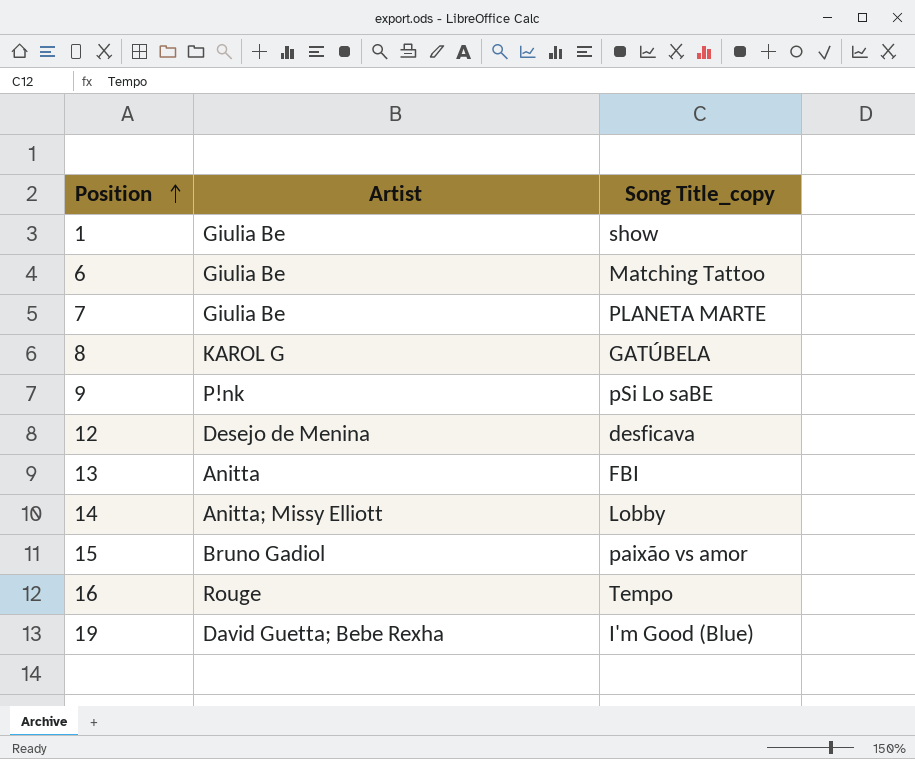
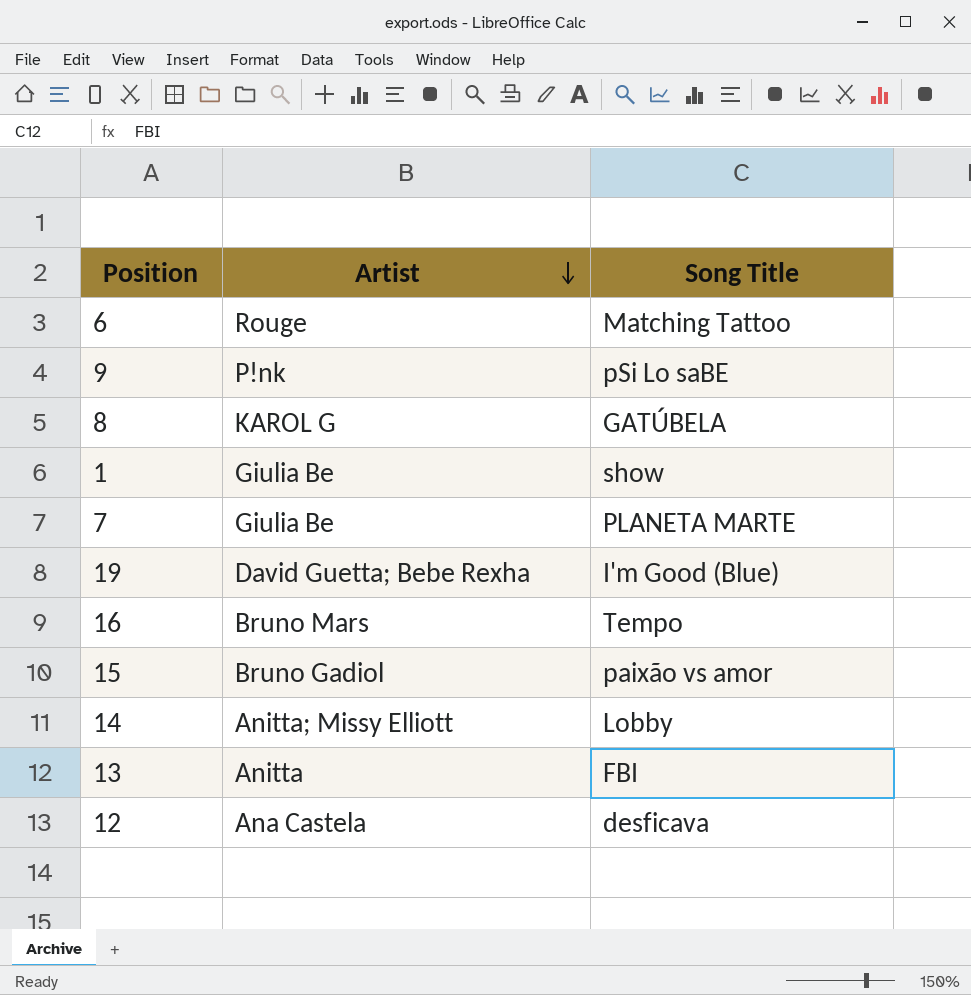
row order: Position ascending -> Artist descending
column name: Song Title_copy -> Song Title
6 | Artist: Giulia Be -> Rouge
16 | Artist: Rouge -> Bruno Mars
12 | Artist: Desejo de Menina -> Ana Castela

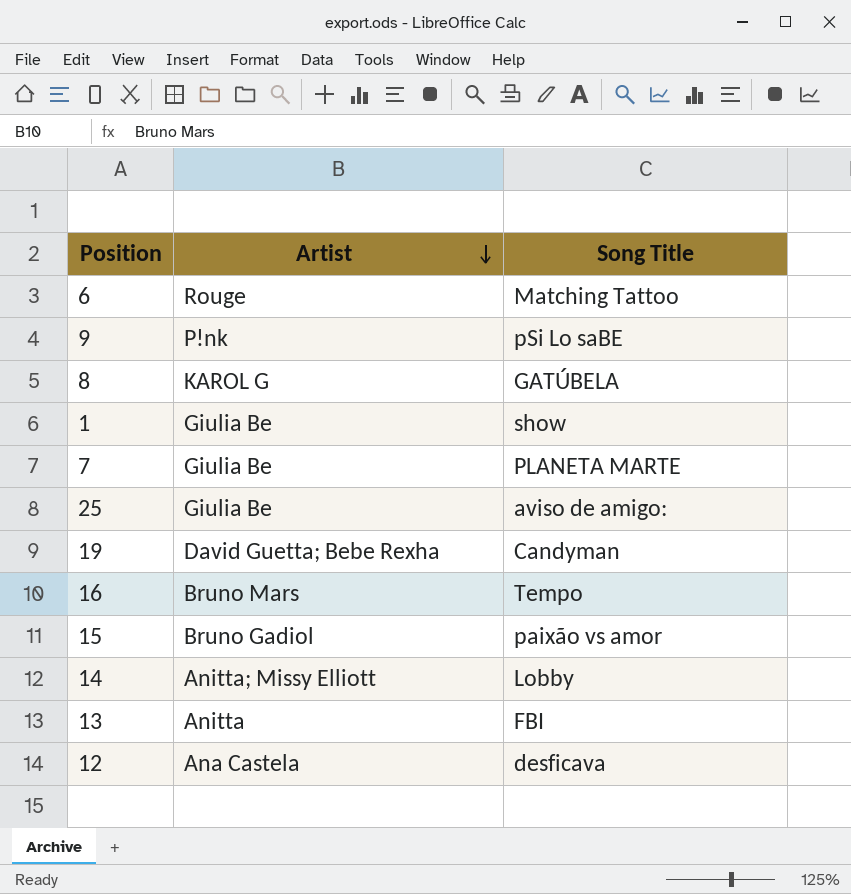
row 25: none -> Giulia Be | aviso de amigo:
19 | Song Title: I'm Good (Blue) -> Candyman

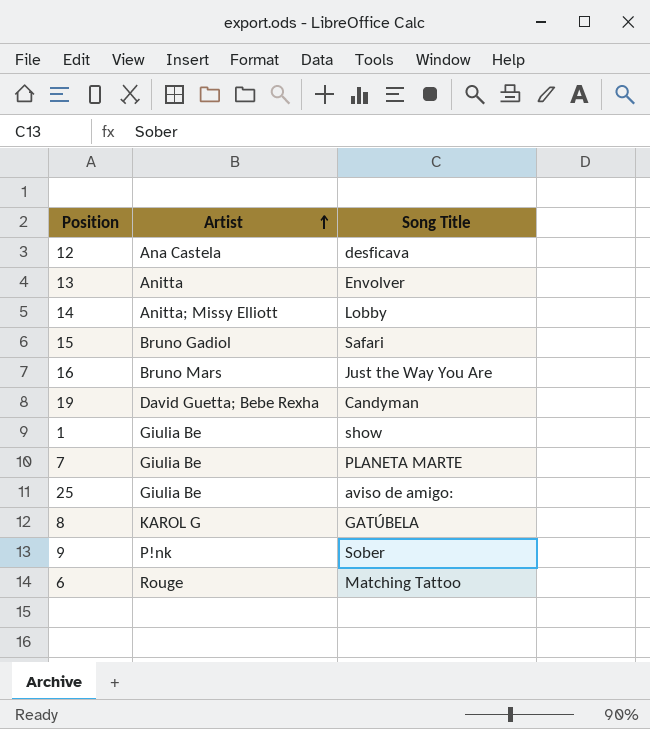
row order: Artist descending -> Artist ascending
13 | Song Title: FBI -> Envolver
15 | Song Title: paixão vs amor -> Safari
16 | Song Title: Tempo -> Just the Way You Are
9 | Song Title: pSi Lo saBE -> Sober

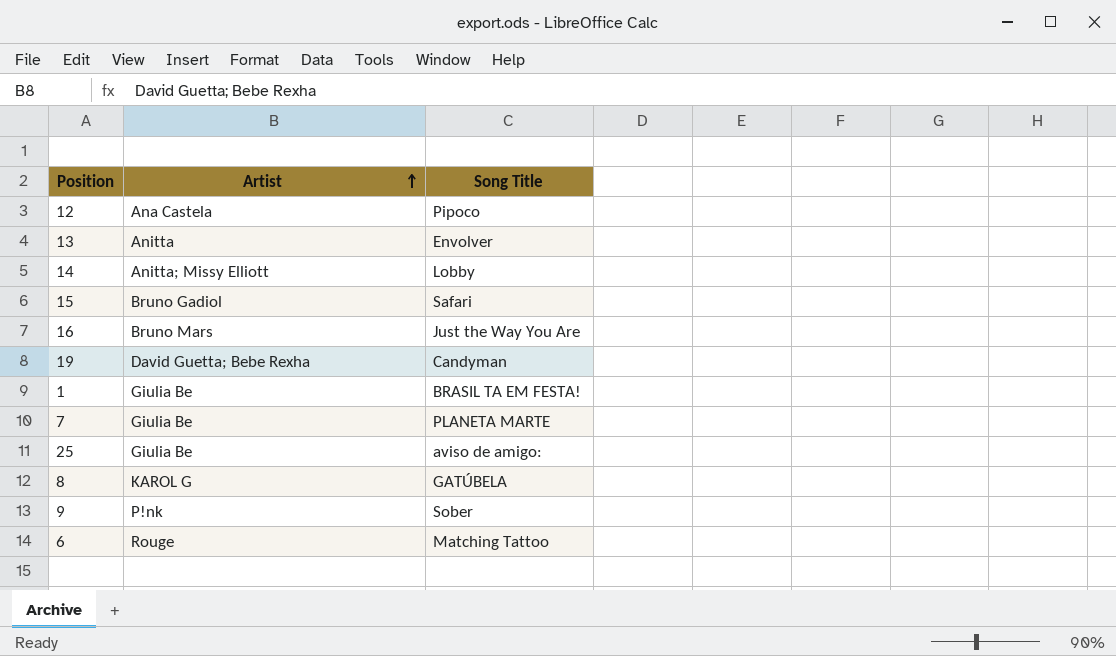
12 | Song Title: desficava -> Pipoco
1 | Song Title: show -> BRASIL TA EM FESTA!

